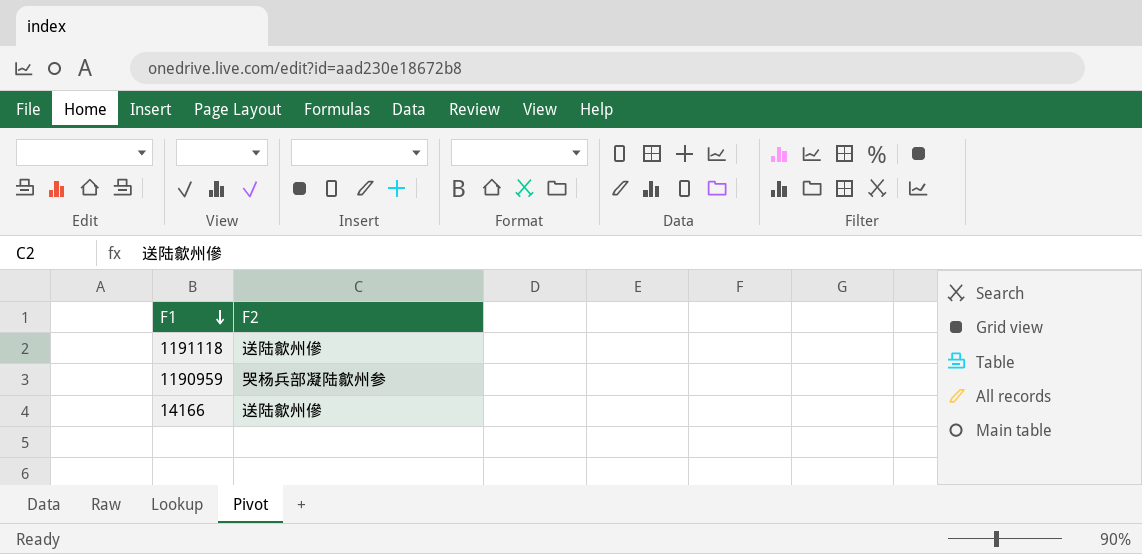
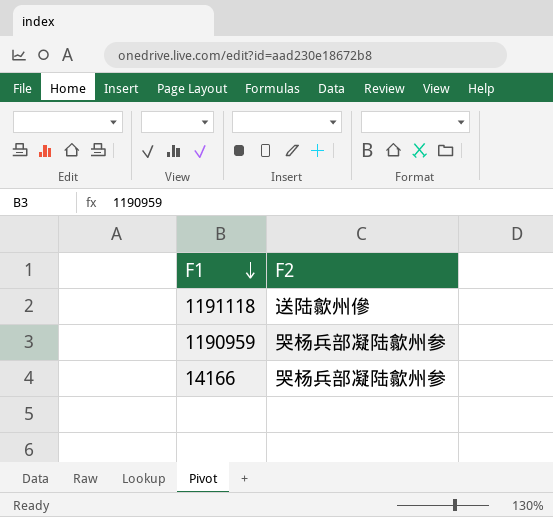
14166 | F2: 送陆歙州傪 -> 哭杨兵部凝陆歙州参

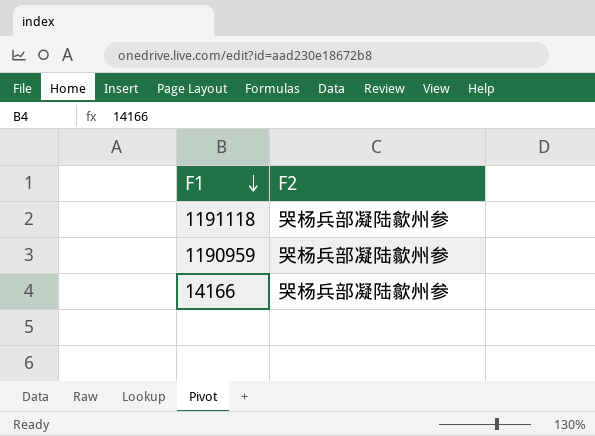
1191118 | F2: 送陆歙州傪 -> 哭杨兵部凝陆歙州参

